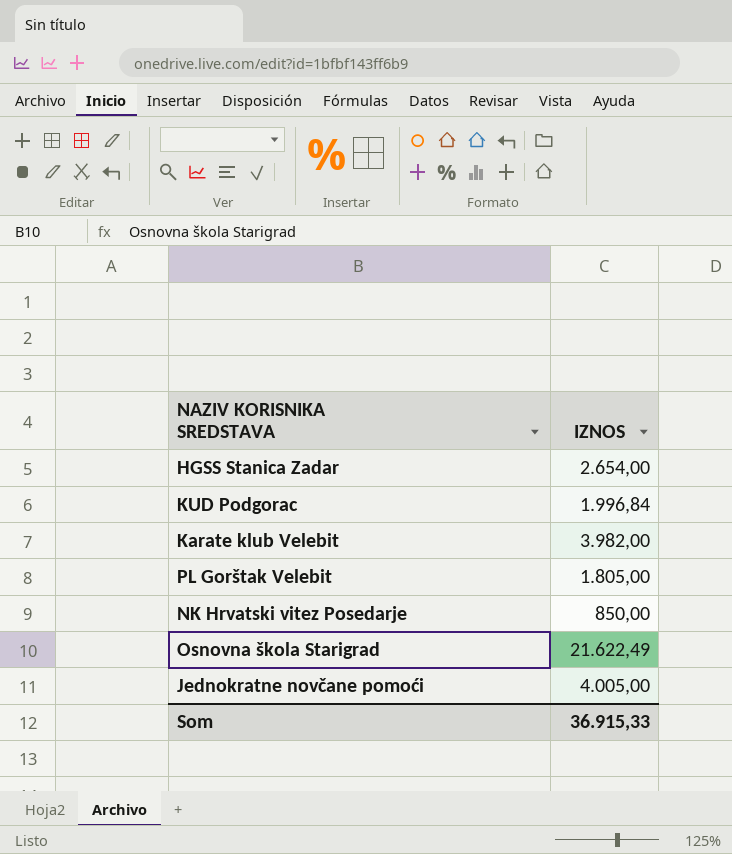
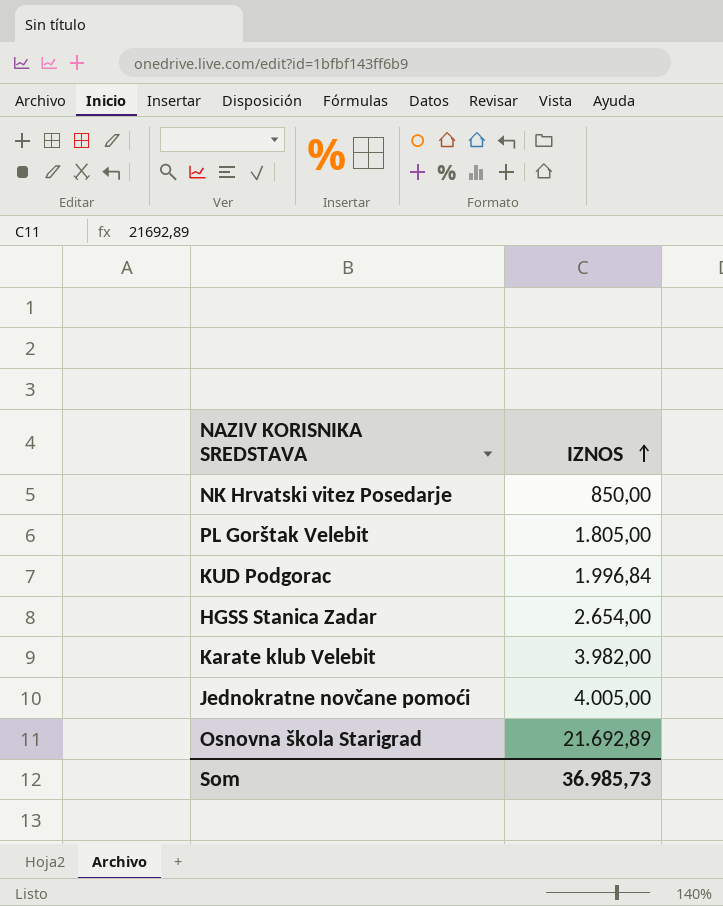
row order: none -> IZNOS ascending
Osnovna škola Starigrad | IZNOS: 21.622,49 -> 21.692,89
Som | IZNOS: 36.915,33 -> 36.985,73

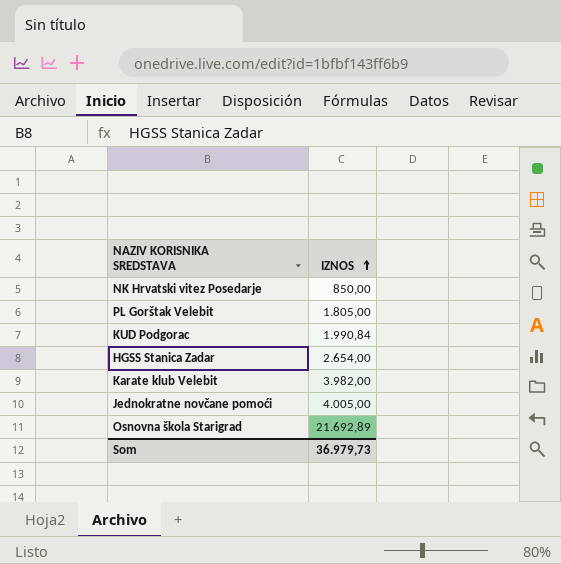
KUD Podgorac | IZNOS: 1.996,84 -> 1.990,84
Som | IZNOS: 36.985,73 -> 36.979,73

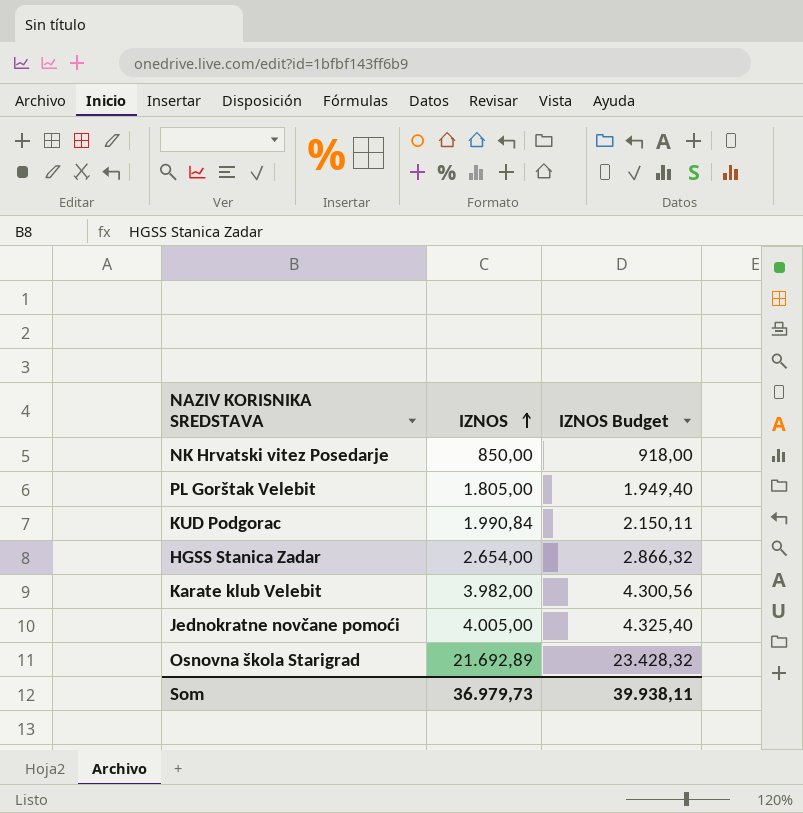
column IZNOS Budget | formula: none -> [IZNOS] * 1,08

